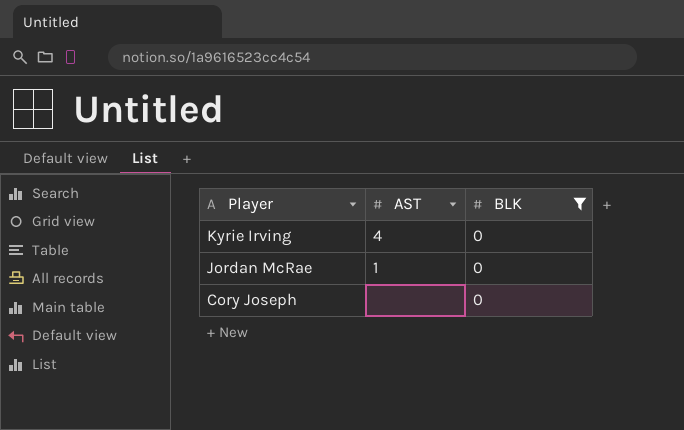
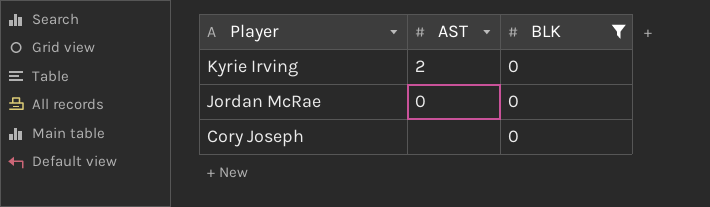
Kyrie Irving | AST: 4 -> 2
Jordan McRae | AST: 1 -> 0

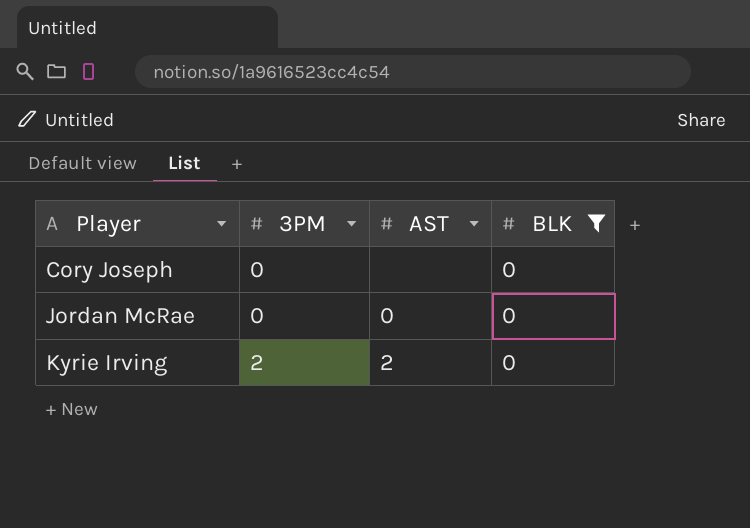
row order: Player descending -> Player ascending
column 3PM | position: none -> 2

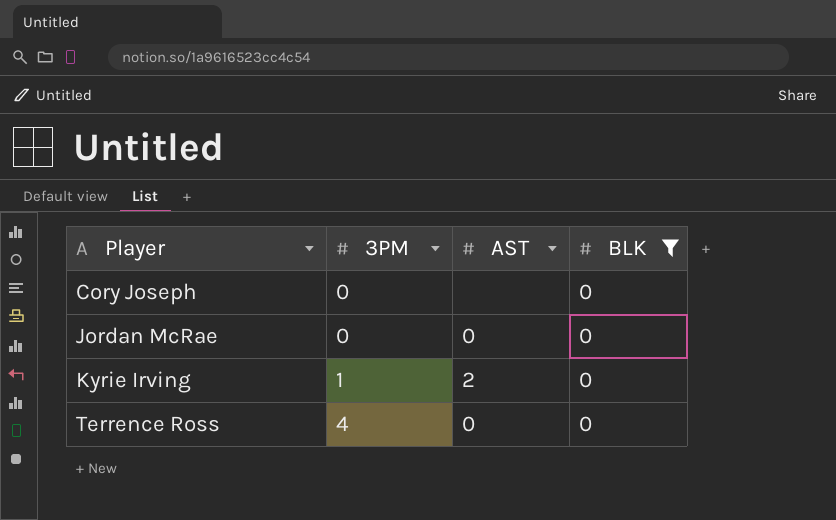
Kyrie Irving | 3PM: 2 -> 1
row Terrence Ross: none -> 4 | 0 | 0

